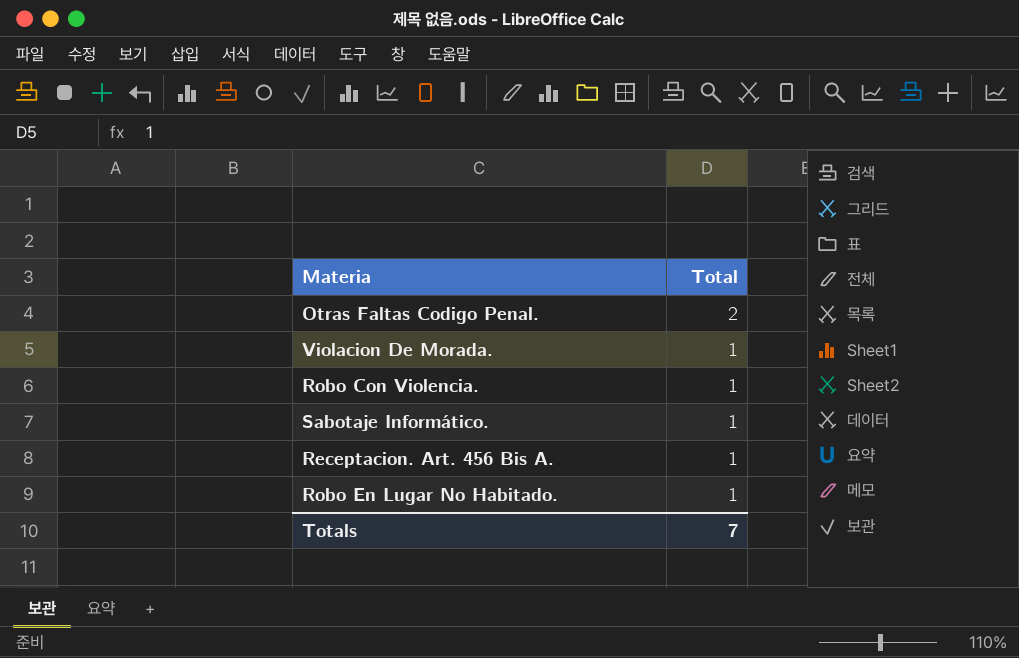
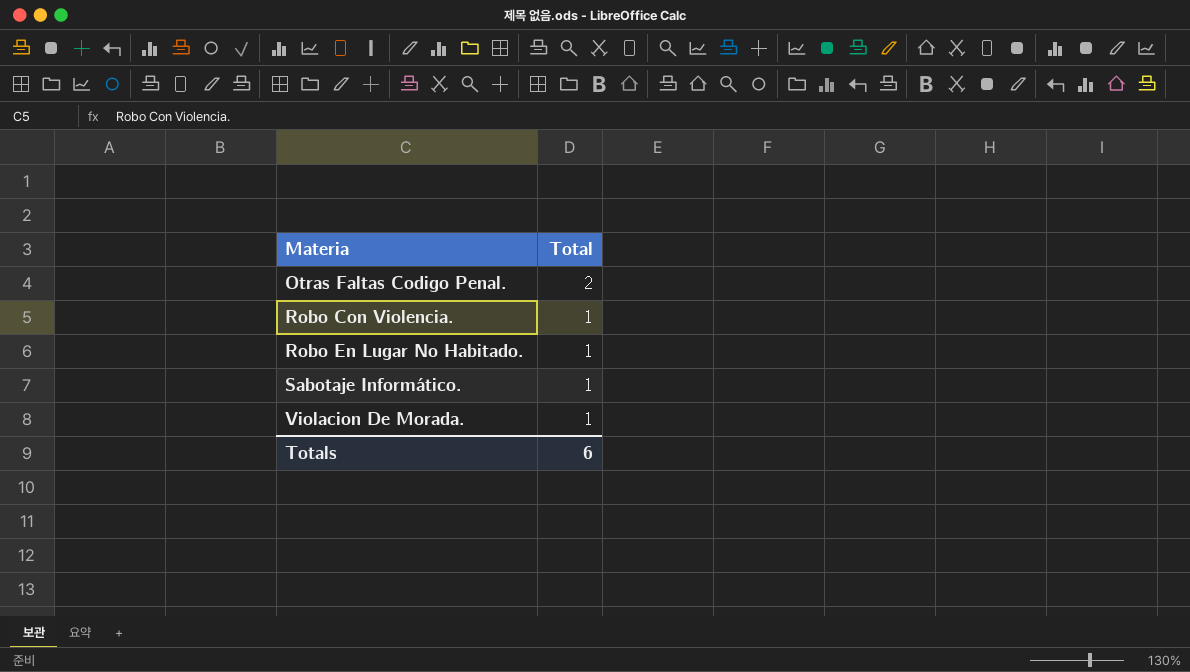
row order: Total descending -> Materia ascending
row Receptacion. Art. 456 Bis A.: 1 -> none
Totals | Total: 7 -> 6

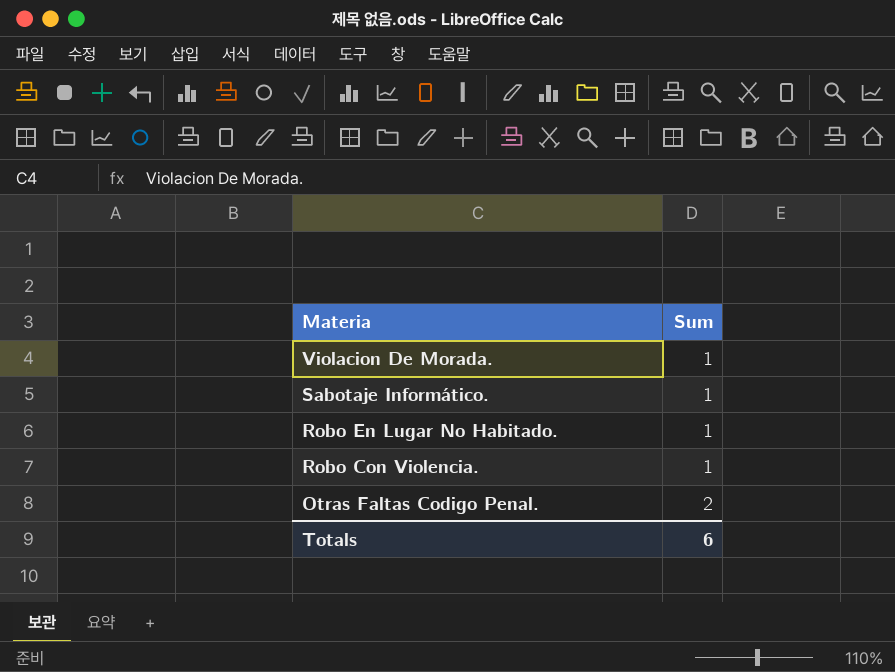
row order: Materia ascending -> Materia descending
column name: Total -> Sum

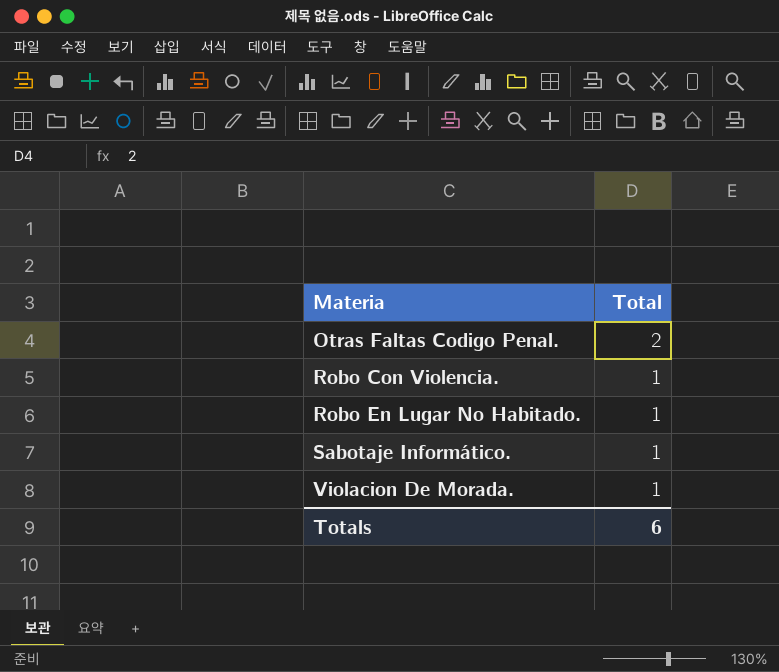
row order: Materia descending -> Materia ascending
column name: Sum -> Total

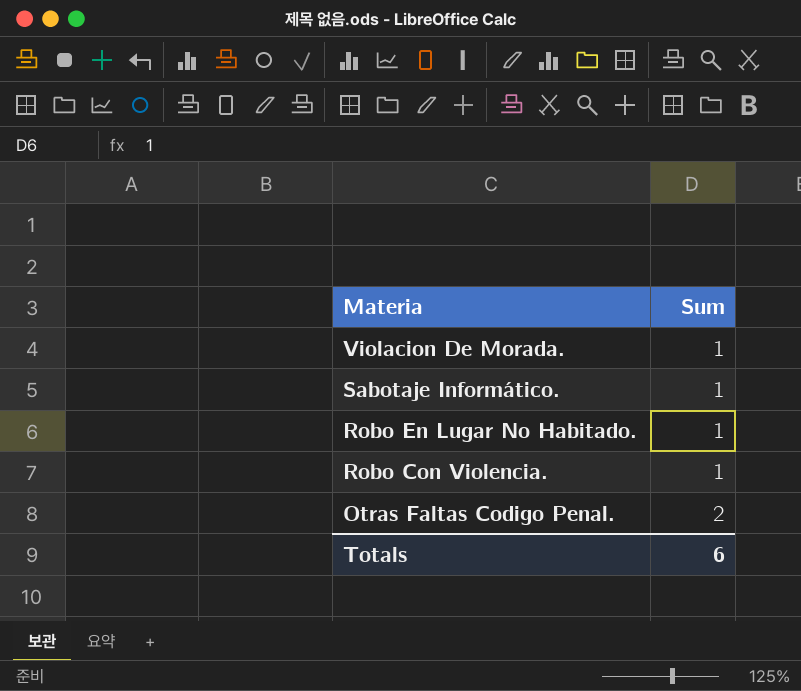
row order: Materia ascending -> Materia descending
column name: Total -> Sum

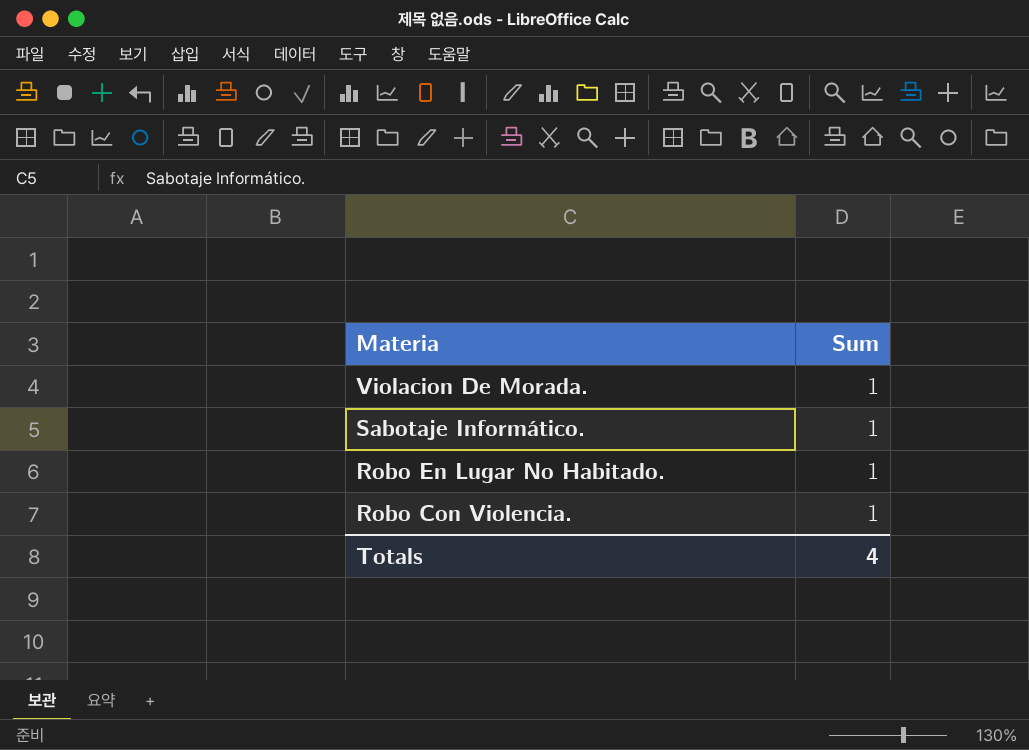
row Otras Faltas Codigo Penal.: 2 -> none
Totals | Sum: 6 -> 4

